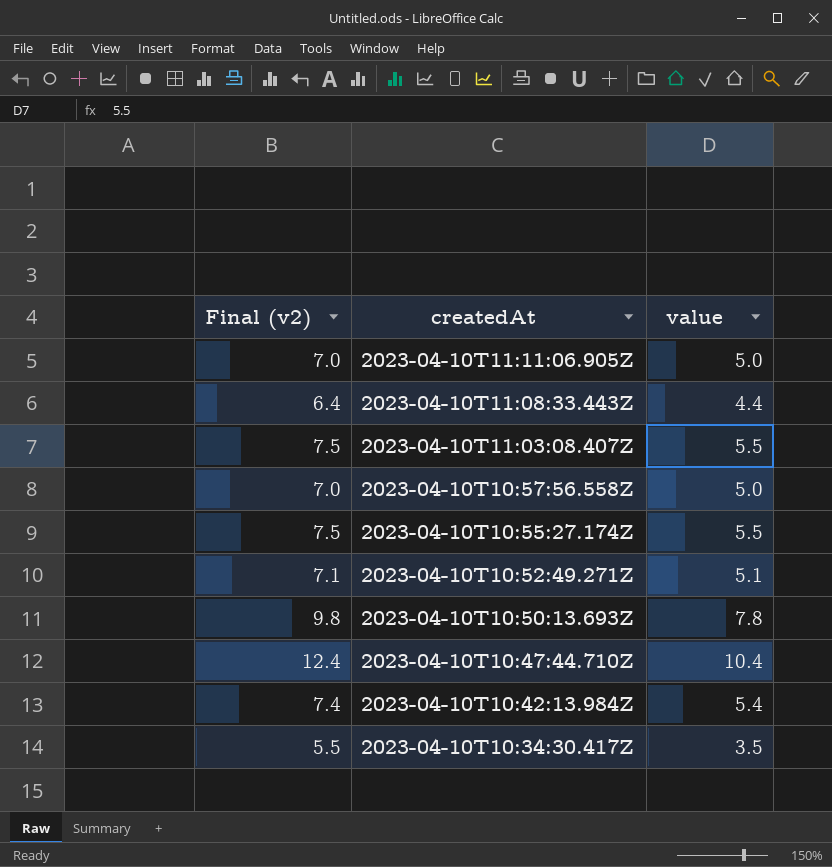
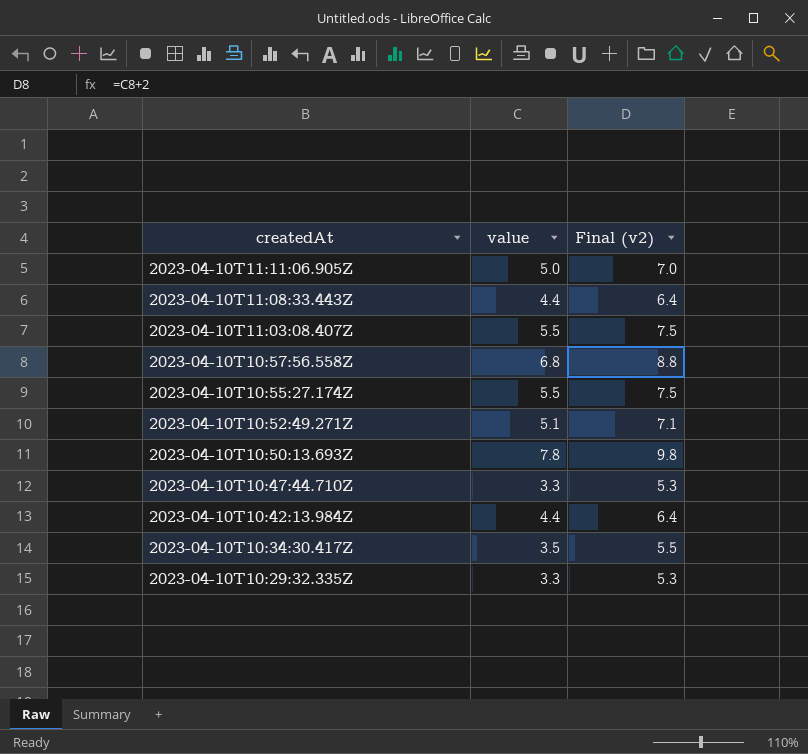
column Final (v2) | position: 1 -> 3
2023-04-10T10:57:56.558Z | value: 5.0 -> 6.8
2023-04-10T10:57:56.558Z | Final (v2): 7.0 -> 8.8
2023-04-10T10:47:44.710Z | value: 10.4 -> 3.3
2023-04-10T10:47:44.710Z | Final (v2): 12.4 -> 5.3
2023-04-10T10:42:13.984Z | value: 5.4 -> 4.4
2023-04-10T10:42:13.984Z | Final (v2): 7.4 -> 6.4
row 2023-04-10T10:29:32.335Z: none -> 3.3 | 5.3

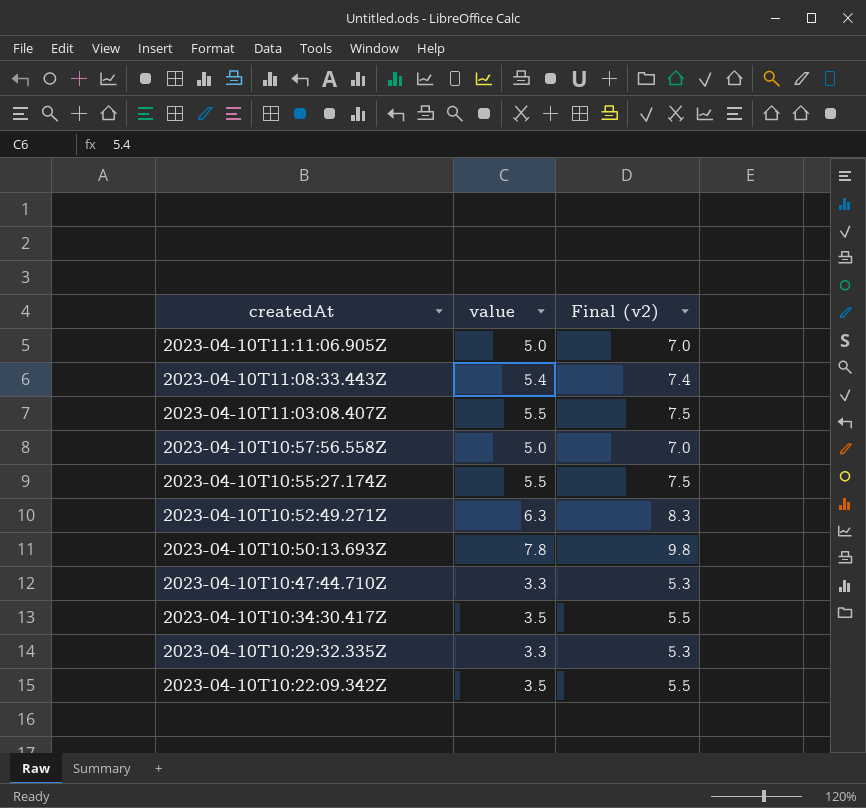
row 2023-04-10T10:42:13.984Z: 4.4 | 6.4 -> none
2023-04-10T11:08:33.443Z | value: 4.4 -> 5.4
2023-04-10T11:08:33.443Z | Final (v2): 6.4 -> 7.4
2023-04-10T10:57:56.558Z | value: 6.8 -> 5.0
2023-04-10T10:57:56.558Z | Final (v2): 8.8 -> 7.0
2023-04-10T10:52:49.271Z | value: 5.1 -> 6.3
2023-04-10T10:52:49.271Z | Final (v2): 7.1 -> 8.3
row 2023-04-10T10:22:09.342Z: none -> 3.5 | 5.5

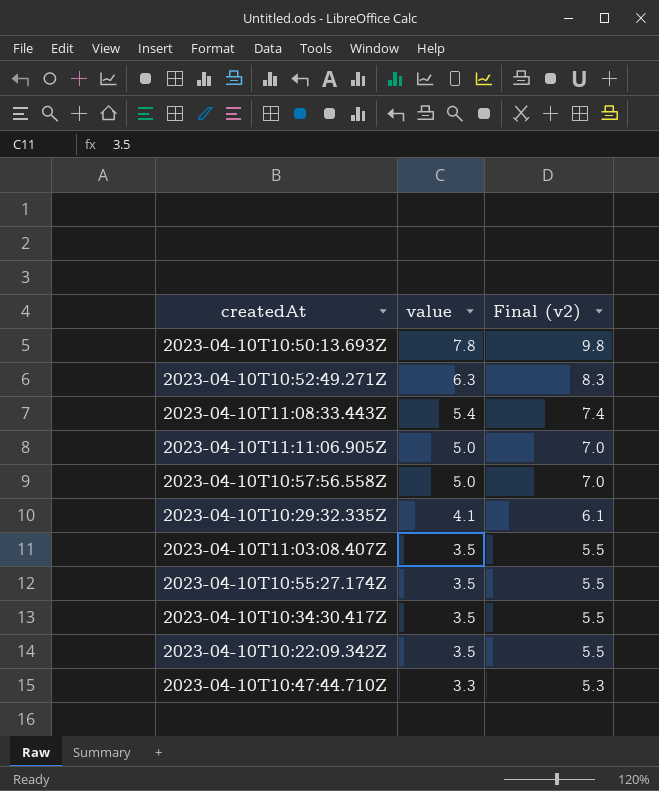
row order: createdAt descending -> value descending
2023-04-10T10:29:32.335Z | value: 3.3 -> 4.1
2023-04-10T10:29:32.335Z | Final (v2): 5.3 -> 6.1
2023-04-10T11:03:08.407Z | value: 5.5 -> 3.5
2023-04-10T11:03:08.407Z | Final (v2): 7.5 -> 5.5
2023-04-10T10:55:27.174Z | value: 5.5 -> 3.5
2023-04-10T10:55:27.174Z | Final (v2): 7.5 -> 5.5

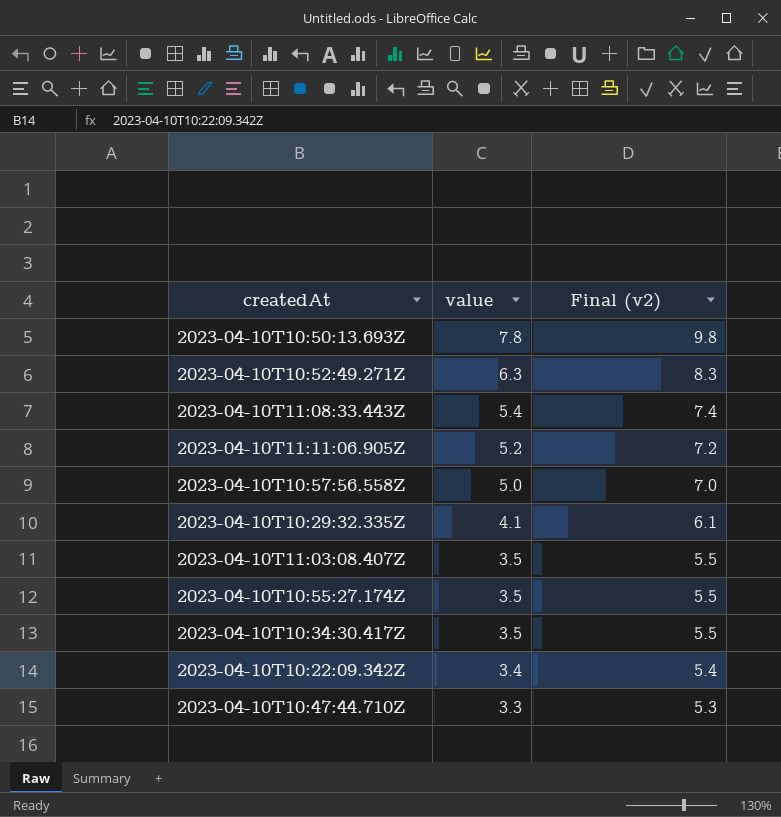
2023-04-10T11:11:06.905Z | value: 5.0 -> 5.2
2023-04-10T11:11:06.905Z | Final (v2): 7.0 -> 7.2
2023-04-10T10:22:09.342Z | value: 3.5 -> 3.4
2023-04-10T10:22:09.342Z | Final (v2): 5.5 -> 5.4

